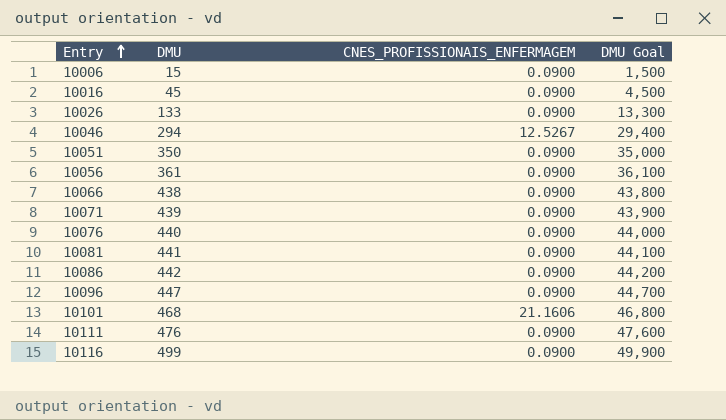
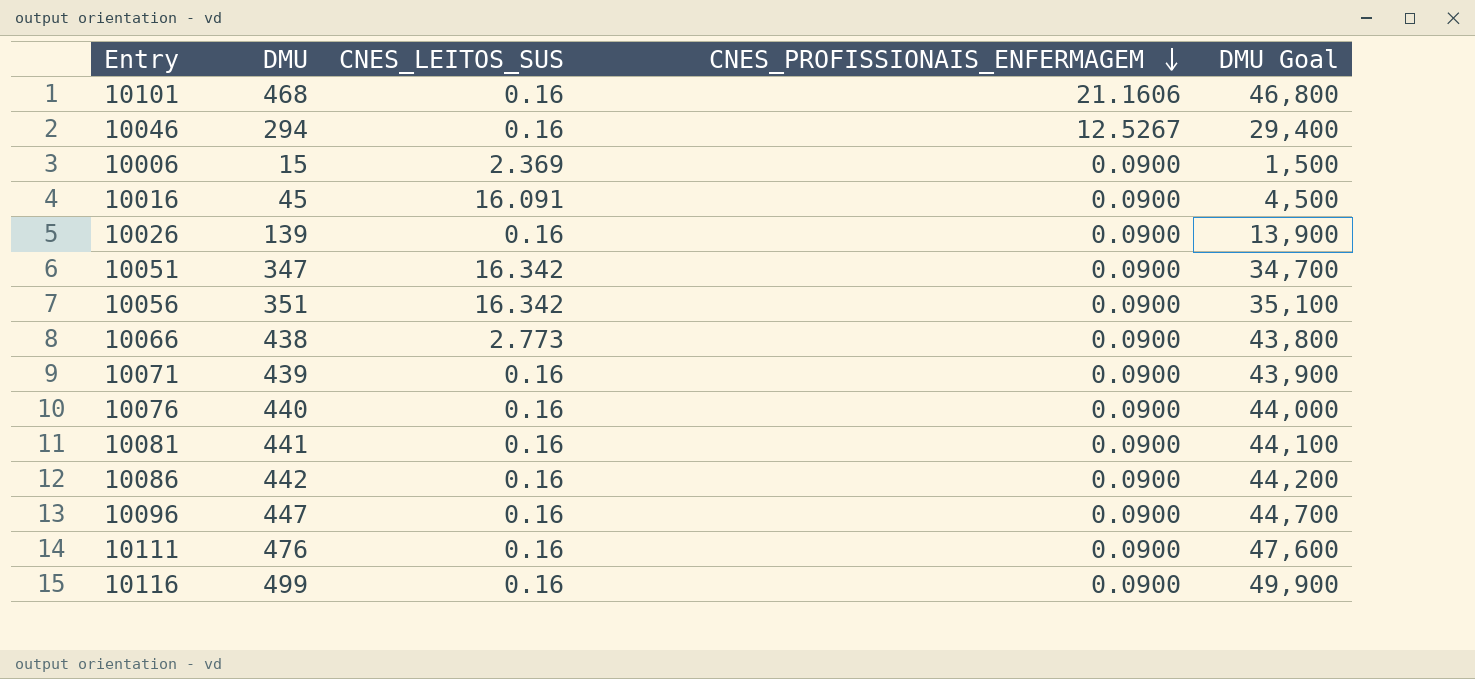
row order: Entry ascending -> CNES_PROFISSIONAIS_ENFERMAGEM descending
column CNES_LEITOS_SUS | position: none -> 3
10026 | DMU: 133 -> 139
10026 | DMU Goal: 13,300 -> 13,900
10051 | DMU: 350 -> 347
10051 | DMU Goal: 35,000 -> 34,700
10056 | DMU: 361 -> 351
10056 | DMU Goal: 36,100 -> 35,100

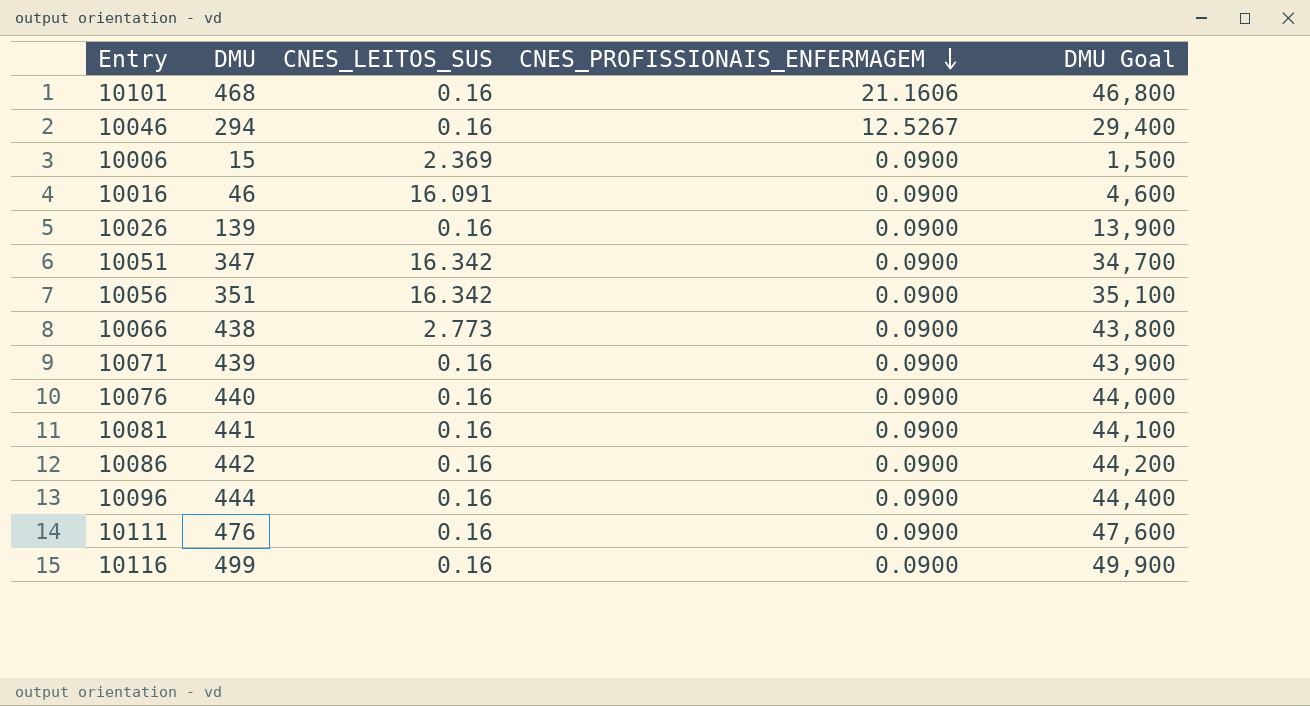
10016 | DMU: 45 -> 46
10016 | DMU Goal: 4,500 -> 4,600
10096 | DMU: 447 -> 444
10096 | DMU Goal: 44,700 -> 44,400

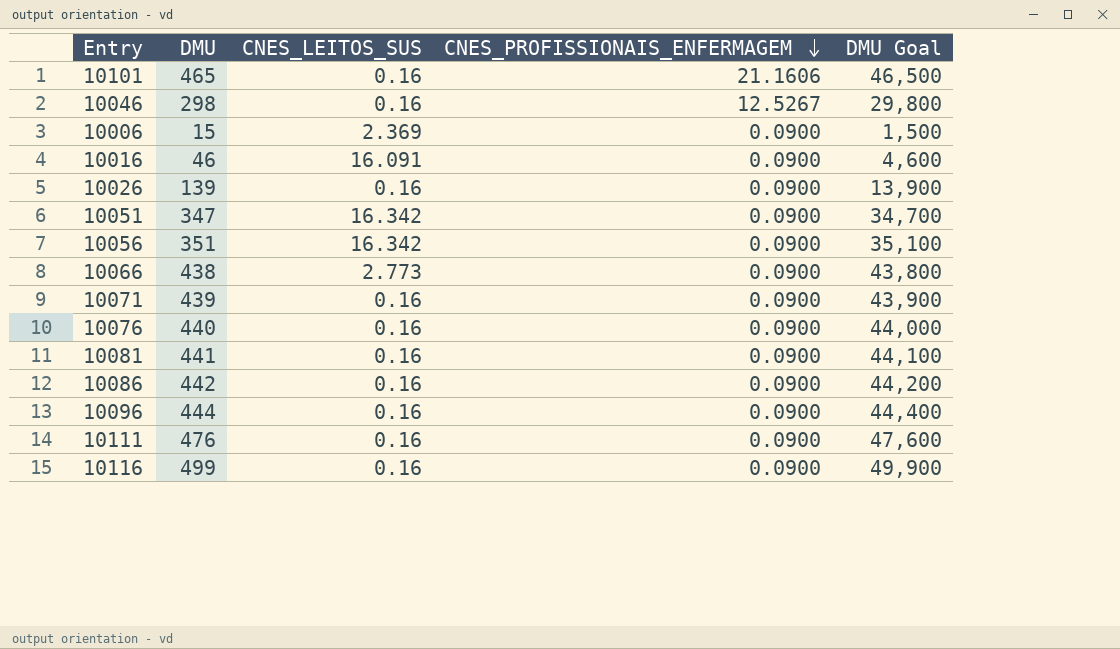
10101 | DMU: 468 -> 465
10101 | DMU Goal: 46,800 -> 46,500
10046 | DMU: 294 -> 298
10046 | DMU Goal: 29,400 -> 29,800

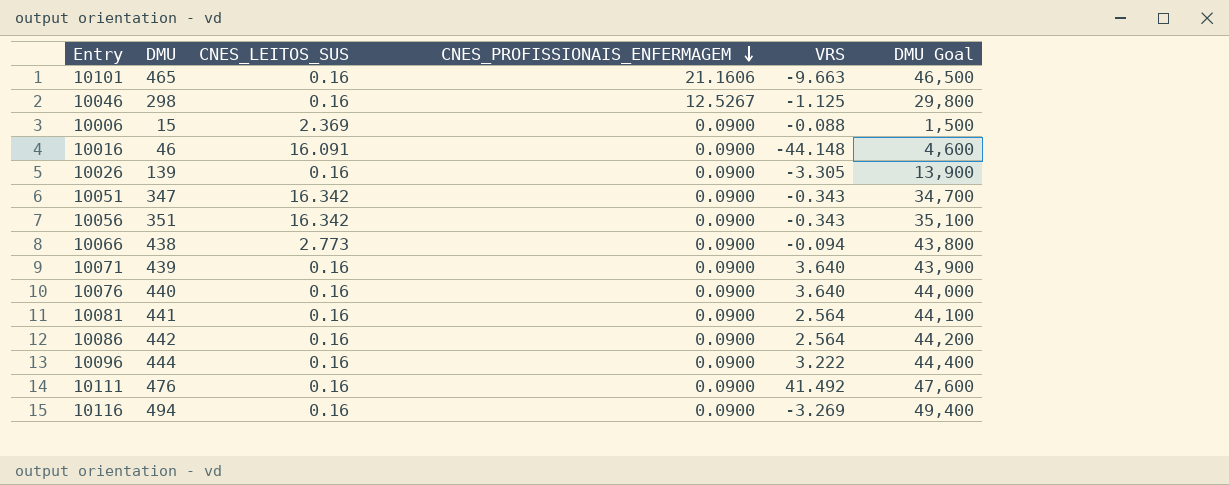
column VRS | position: none -> 5
10116 | DMU: 499 -> 494
10116 | DMU Goal: 49,900 -> 49,400

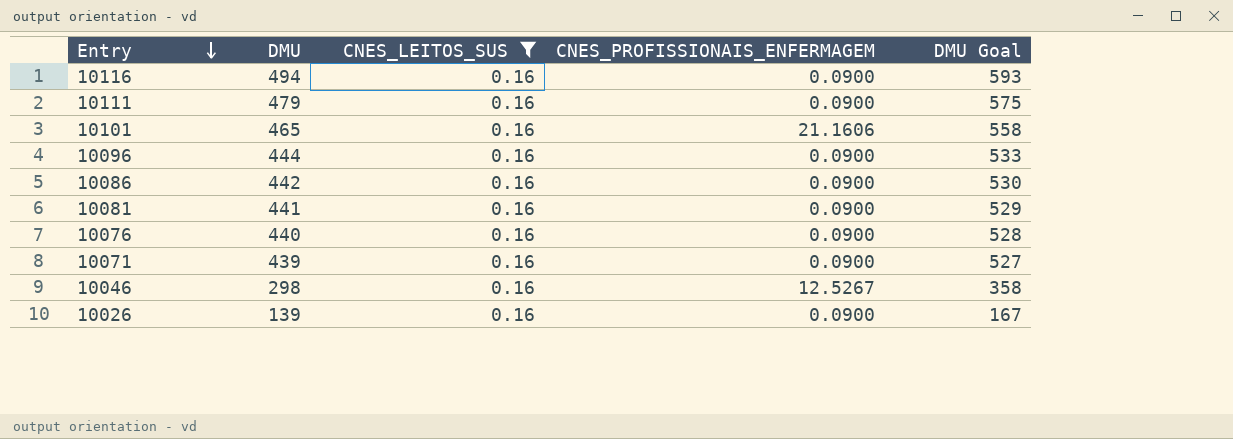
filter: none -> CNES_LEITOS_SUS = 0.16
row order: CNES_PROFISSIONAIS_ENFERMAGEM descending -> Entry descending
column VRS | position: 5 -> none
column DMU Goal | formula: [DMU] * 100 -> [DMU] * 1.2
10111 | DMU: 476 -> 479

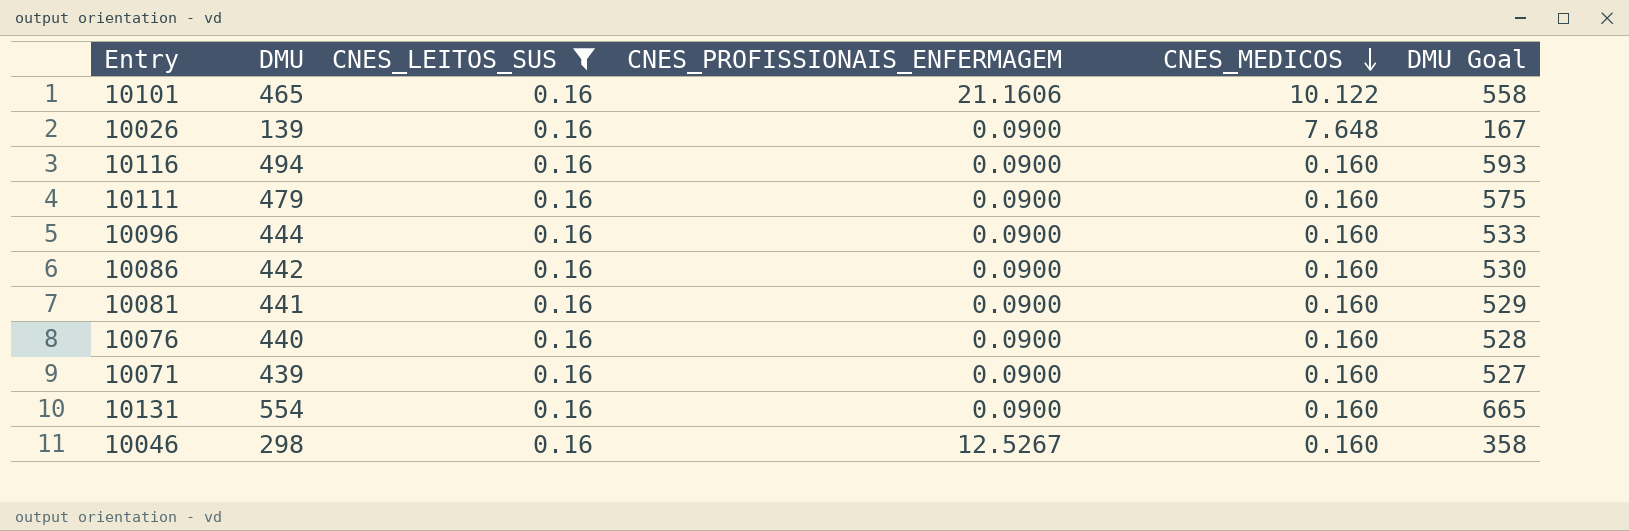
row order: Entry descending -> CNES_MEDICOS descending
column CNES_MEDICOS | position: none -> 5
row 10131: none -> 554 | 0.16 | 0.0900 | 0.160 | 665

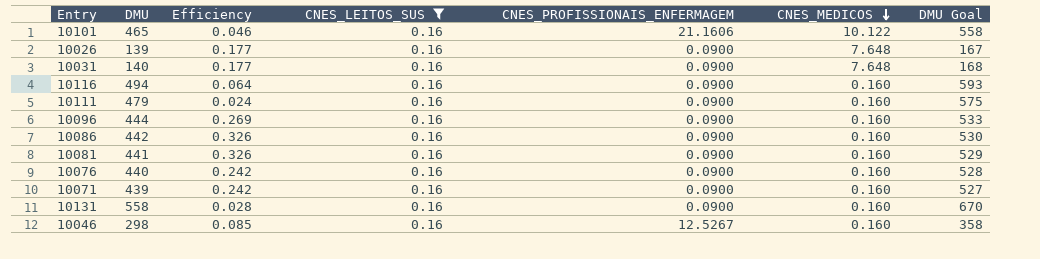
column Efficiency | position: none -> 3
row 10031: none -> 140 | 0.177 | 0.16 | 0.0900 | 7.648 | 168
10131 | DMU: 554 -> 558
10131 | DMU Goal: 665 -> 670

